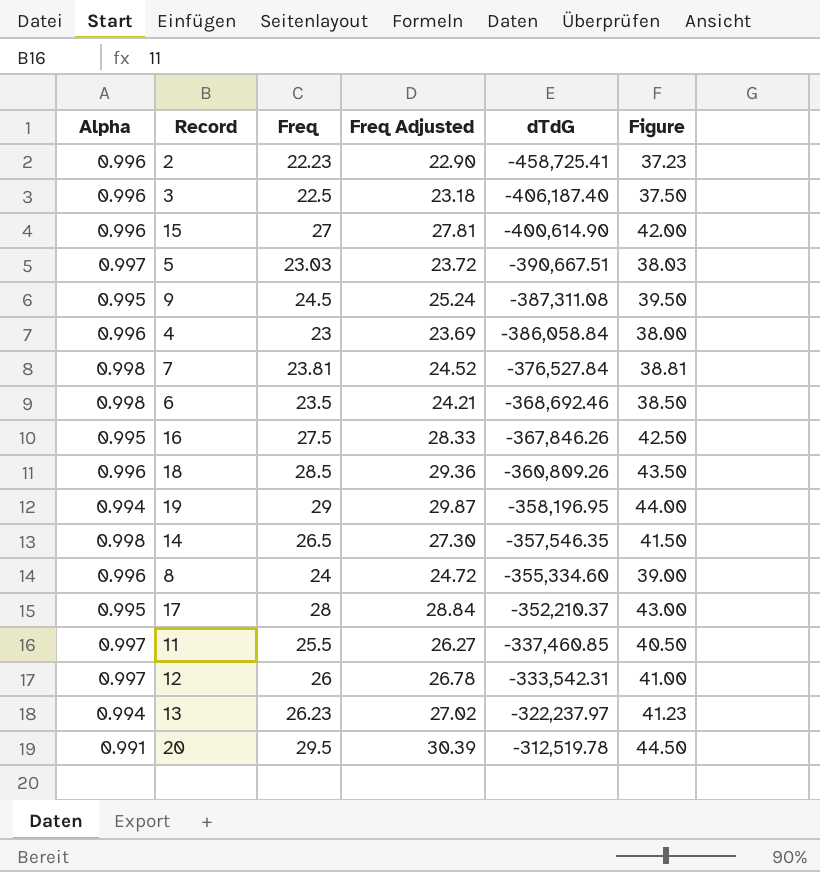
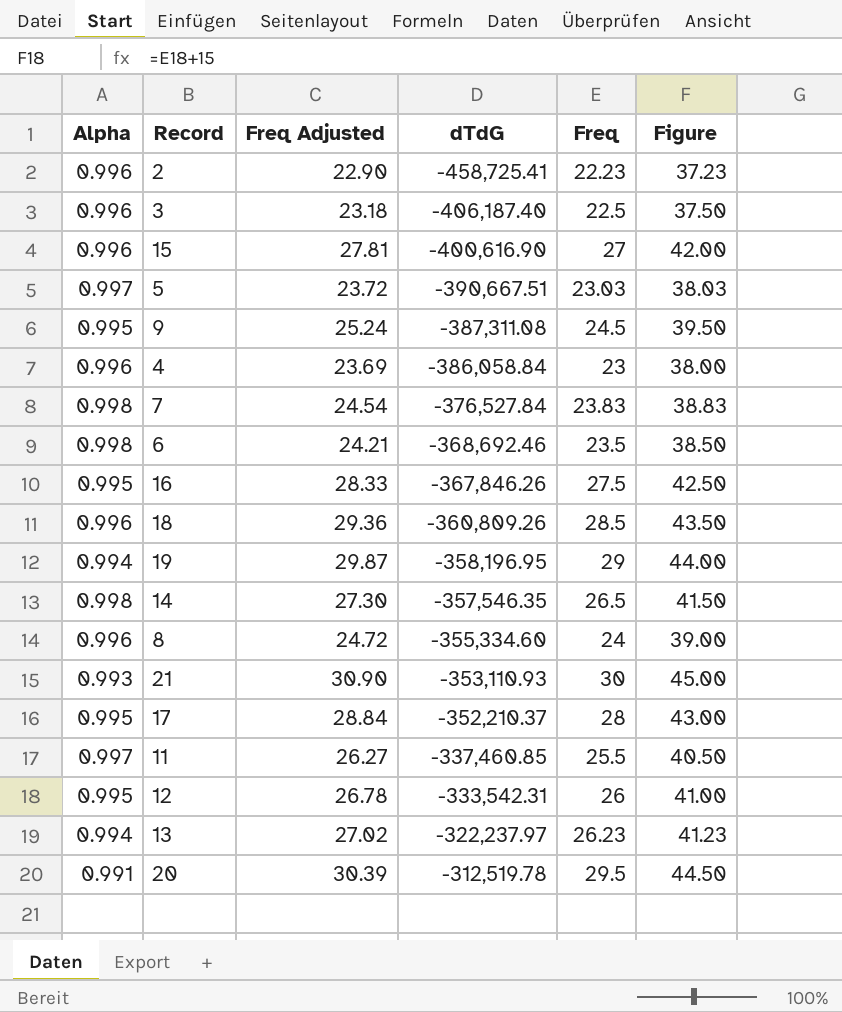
column Freq | position: 3 -> 5
15 | dTdG: -400,614.90 -> -400,616.90
7 | Freq Adjusted: 24.52 -> 24.54
7 | Freq: 23.81 -> 23.83
7 | Figure: 38.81 -> 38.83
row 21: none -> 0.993 | 30.90 | -353,110.93 | 30 | 45.00
12 | Alpha: 0.997 -> 0.995

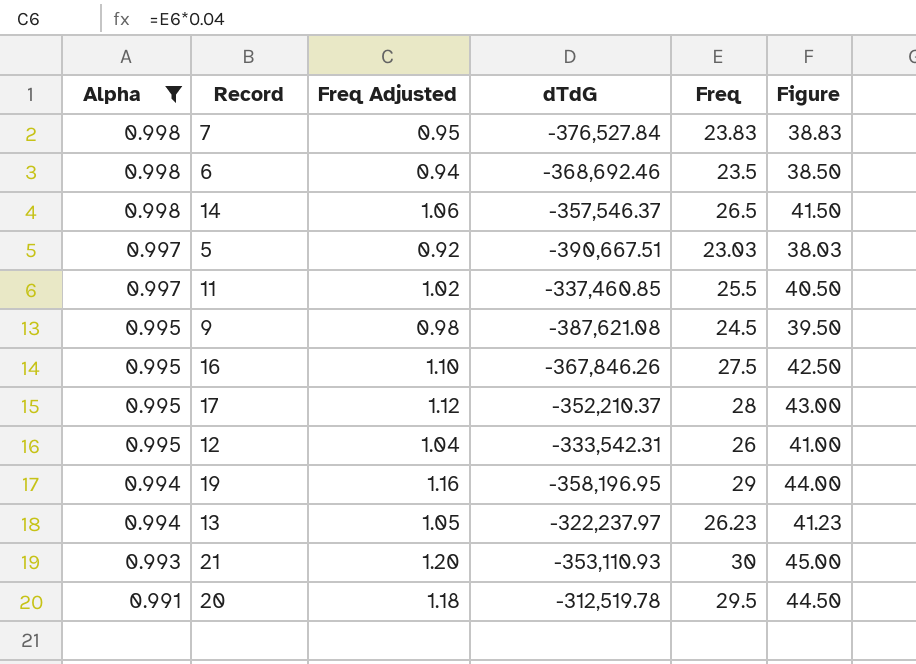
filter: none -> Alpha != 0.996
row order: dTdG ascending -> Alpha descending
column Freq Adjusted | formula: [Freq] * 1.03 -> [Freq] * 0.04
14 | dTdG: -357,546.35 -> -357,546.37
9 | dTdG: -387,311.08 -> -387,621.08

